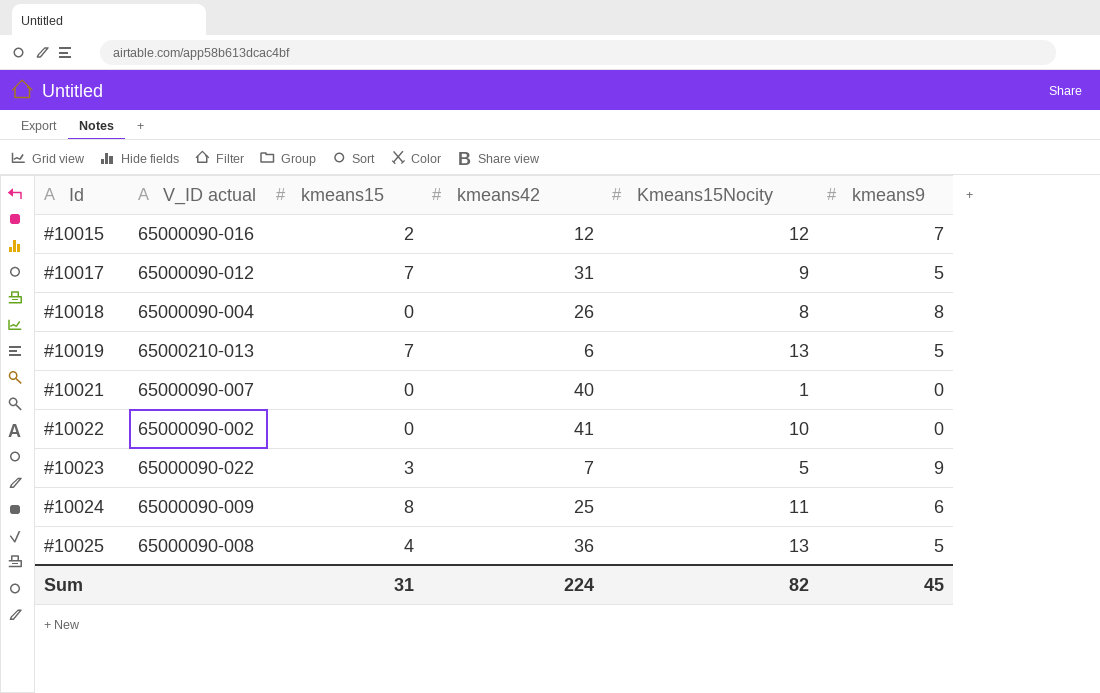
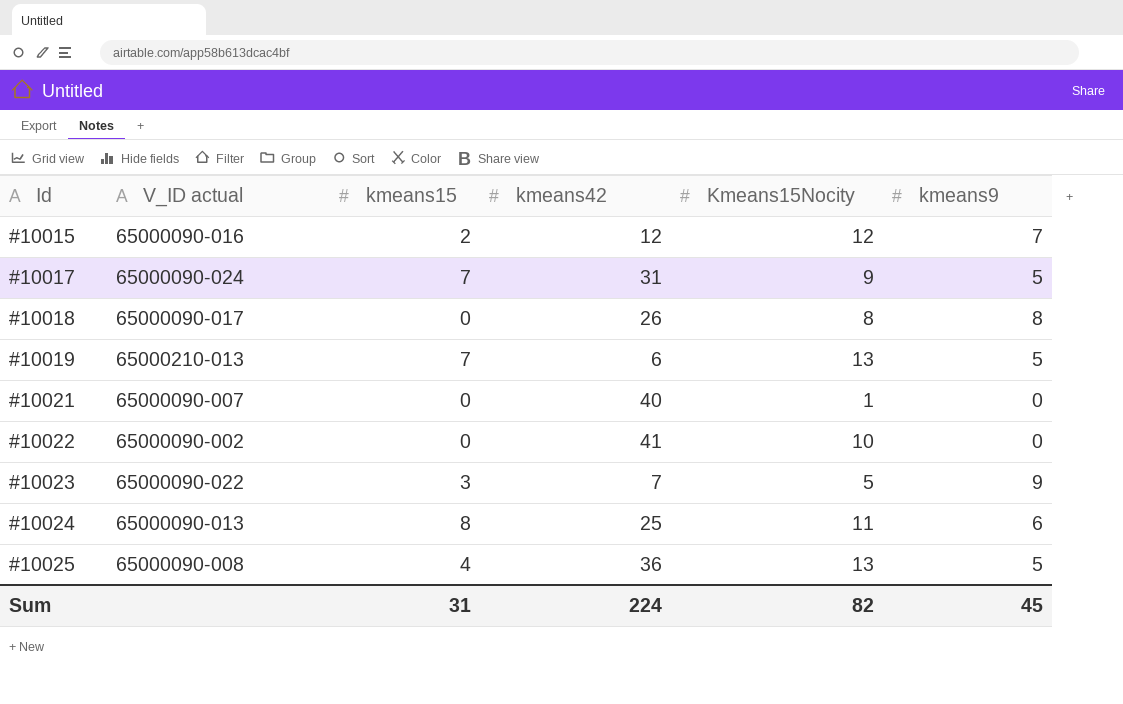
#10017 | V_ID actual: 65000090-012 -> 65000090-024
#10018 | V_ID actual: 65000090-004 -> 65000090-017
#10024 | V_ID actual: 65000090-009 -> 65000090-013

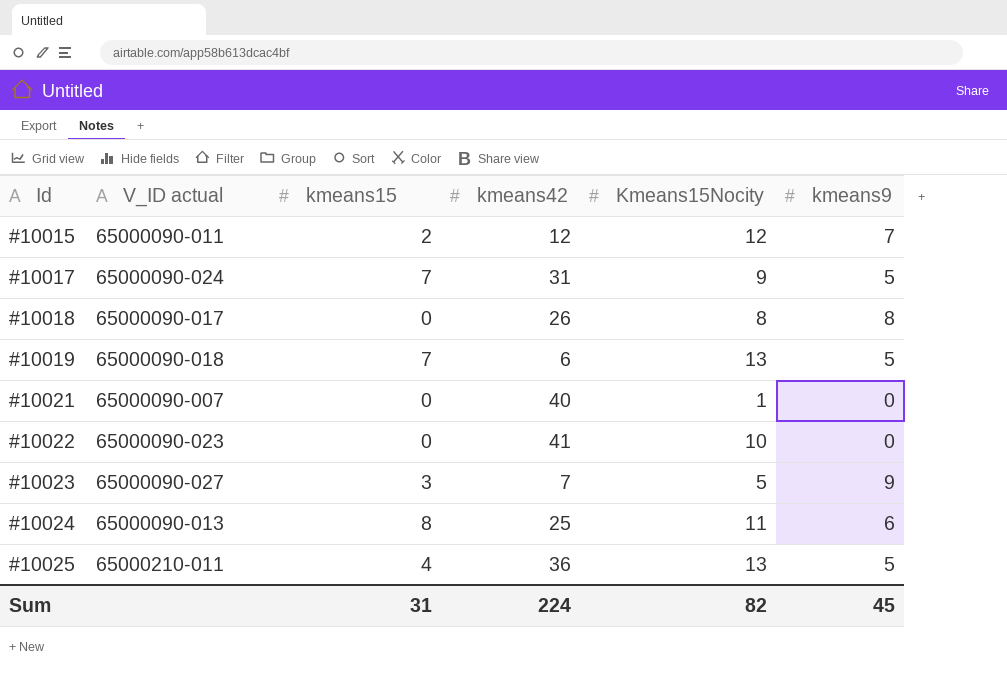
#10015 | V_ID actual: 65000090-016 -> 65000090-011
#10019 | V_ID actual: 65000210-013 -> 65000090-018
#10022 | V_ID actual: 65000090-002 -> 65000090-023
#10023 | V_ID actual: 65000090-022 -> 65000090-027
#10025 | V_ID actual: 65000090-008 -> 65000210-011

